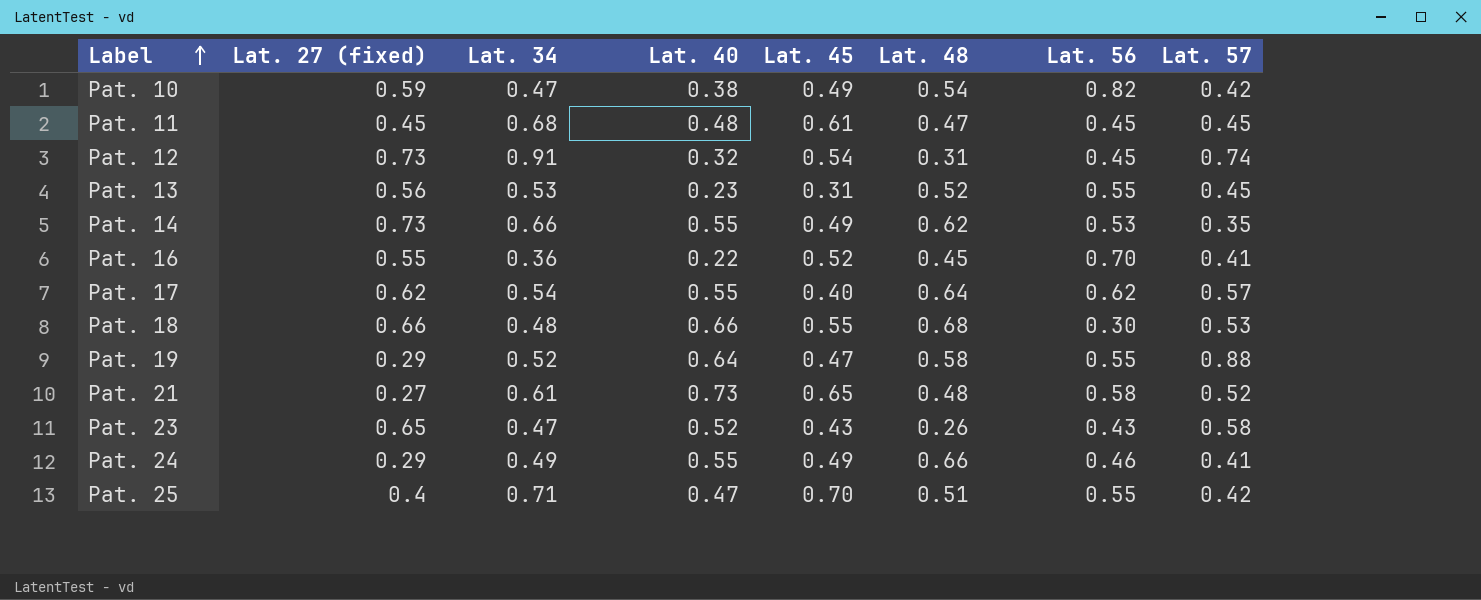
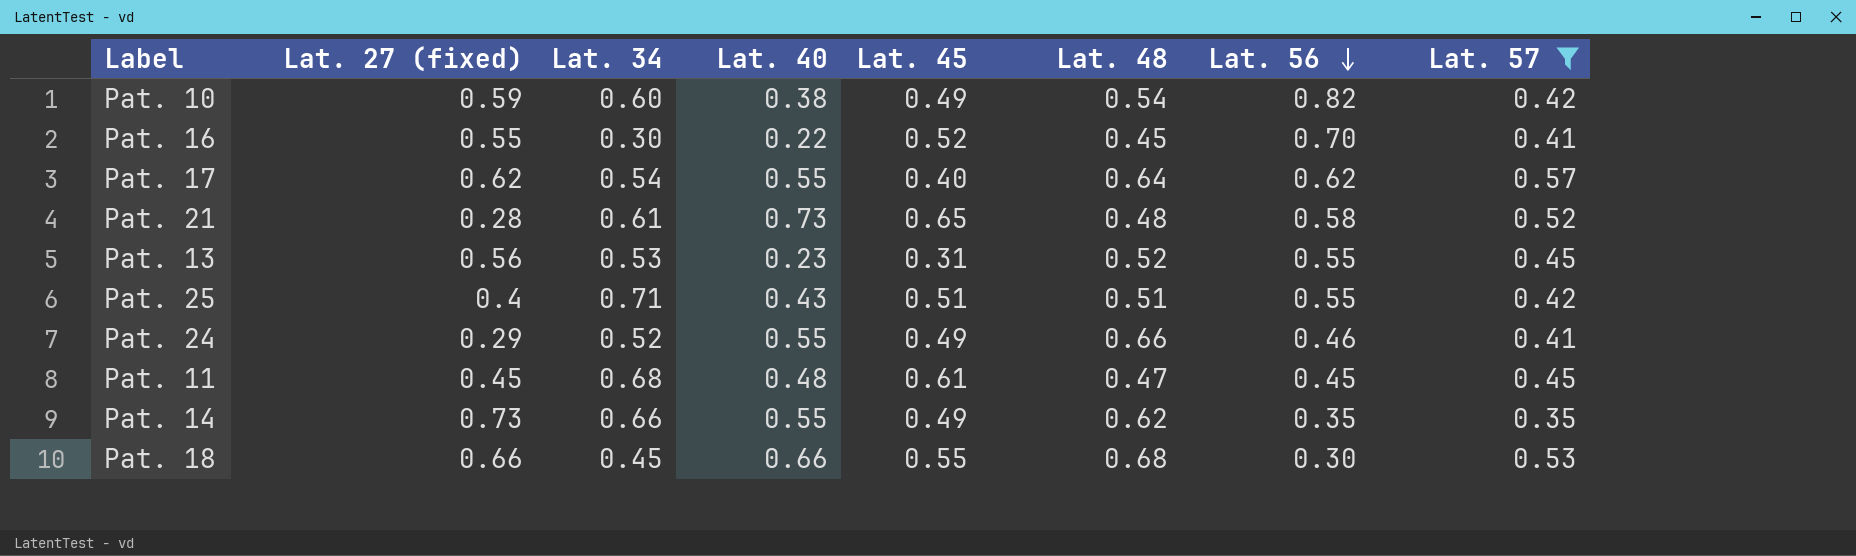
filter: none -> Lat. 57 <= 0.57
row order: Label ascending -> Lat. 56 descending
Pat. 10 | Lat. 34: 0.47 -> 0.60
Pat. 16 | Lat. 34: 0.36 -> 0.30
Pat. 21 | Lat. 27 (fixed): 0.27 -> 0.28
Pat. 25 | Lat. 40: 0.47 -> 0.43
Pat. 25 | Lat. 45: 0.70 -> 0.51
Pat. 24 | Lat. 34: 0.49 -> 0.52
Pat. 14 | Lat. 56: 0.53 -> 0.35
Pat. 18 | Lat. 34: 0.48 -> 0.45

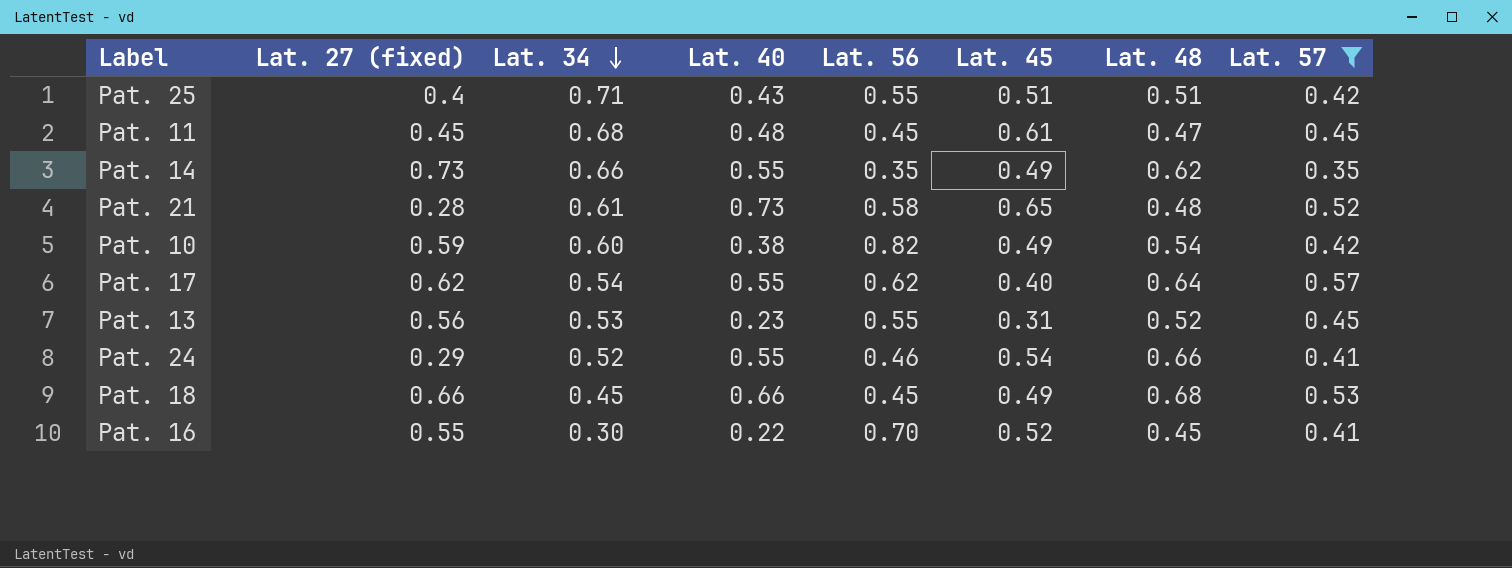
row order: Lat. 56 descending -> Lat. 34 descending
column Lat. 56 | position: 7 -> 5
Pat. 24 | Lat. 45: 0.49 -> 0.54
Pat. 18 | Lat. 56: 0.30 -> 0.45
Pat. 18 | Lat. 45: 0.55 -> 0.49

